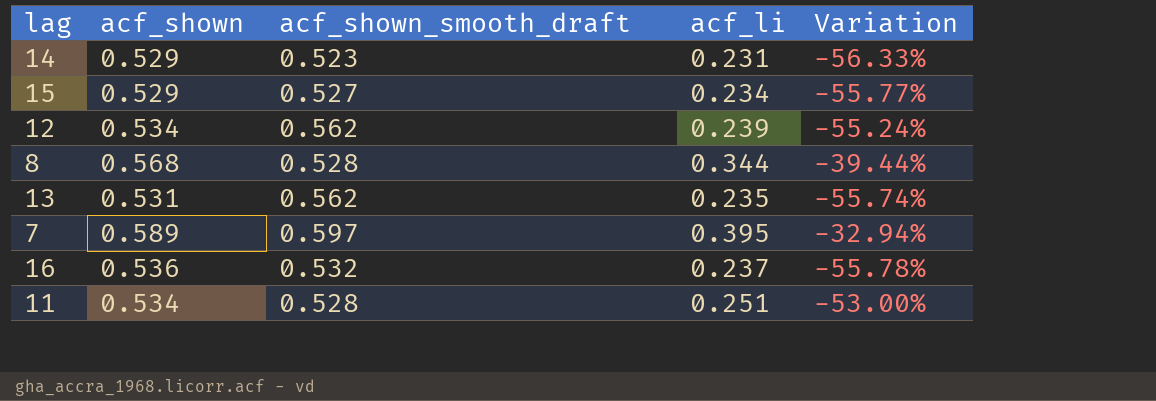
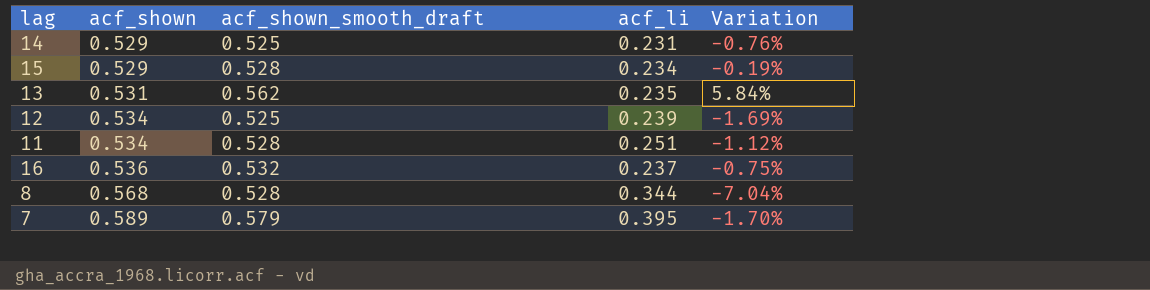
row order: none -> acf_shown ascending
column Variation | formula: ([acf_li] - [acf_shown]) / [acf_shown] -> ([acf_shown_smooth_draft] - [acf_shown]) / [acf_shown]
14 | acf_shown_smooth_draft: 0.523 -> 0.525
15 | acf_shown_smooth_draft: 0.527 -> 0.528
12 | acf_shown_smooth_draft: 0.562 -> 0.525
7 | acf_shown_smooth_draft: 0.597 -> 0.579

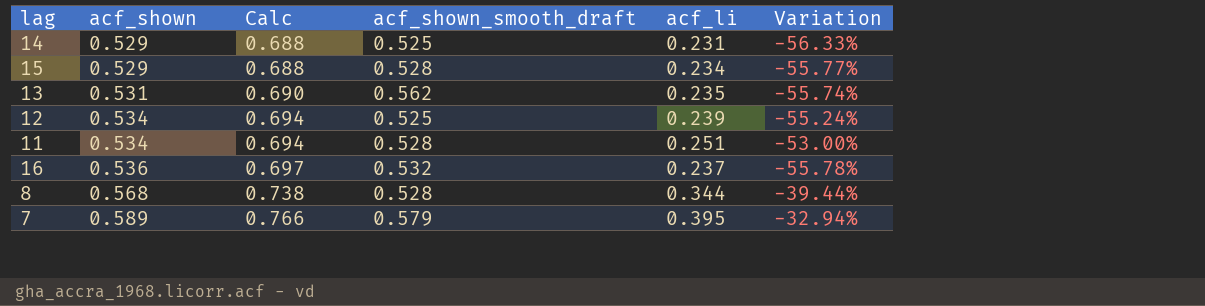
column Calc | formula: none -> [acf_shown] * 1.3
column Variation | formula: ([acf_shown_smooth_draft] - [acf_shown]) / [acf_shown] -> ([acf_li] - [acf_shown]) / [acf_shown]

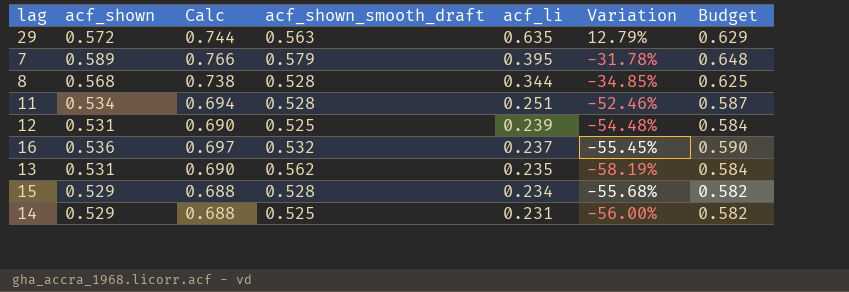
row order: acf_shown ascending -> acf_li descending
column Variation | formula: ([acf_li] - [acf_shown]) / [acf_shown] -> ([acf_li] - [acf_shown_smooth_draft]) / [acf_shown_smooth_draft]
column Budget | formula: none -> [acf_shown] * 1.1
row 29: none -> 0.572 | 0.744 | 0.563 | 0.635 | 12.79% | 0.629
12 | acf_shown: 0.534 -> 0.531
12 | Calc: 0.694 -> 0.690

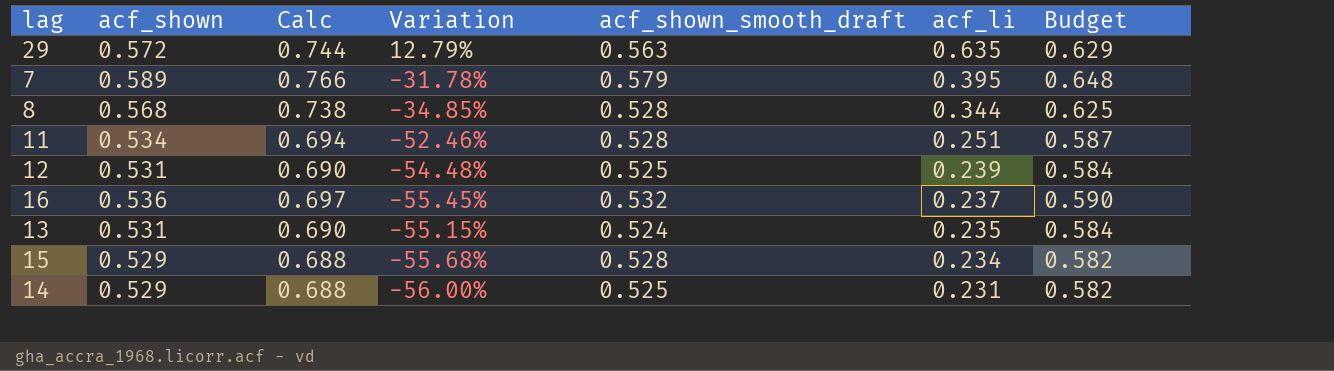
column Variation | position: 6 -> 4
13 | Variation: -58.19% -> -55.15%
13 | acf_shown_smooth_draft: 0.562 -> 0.524

